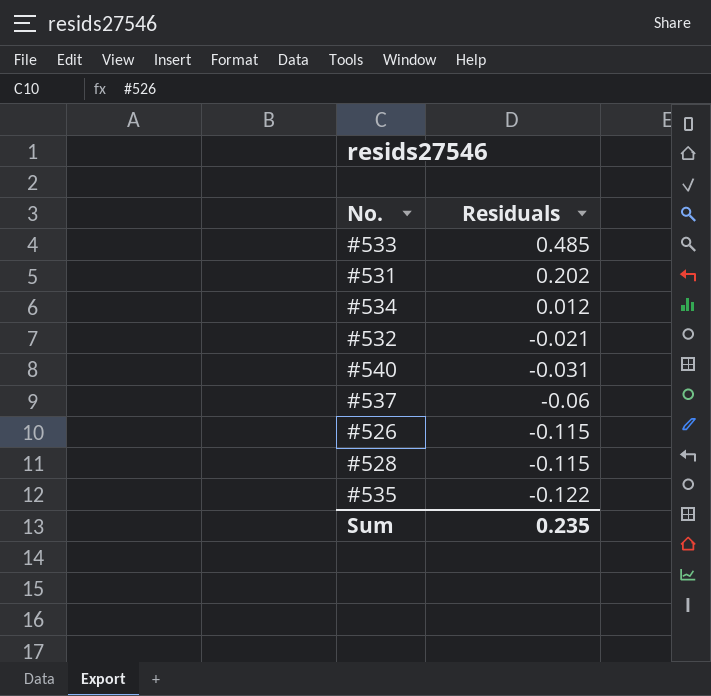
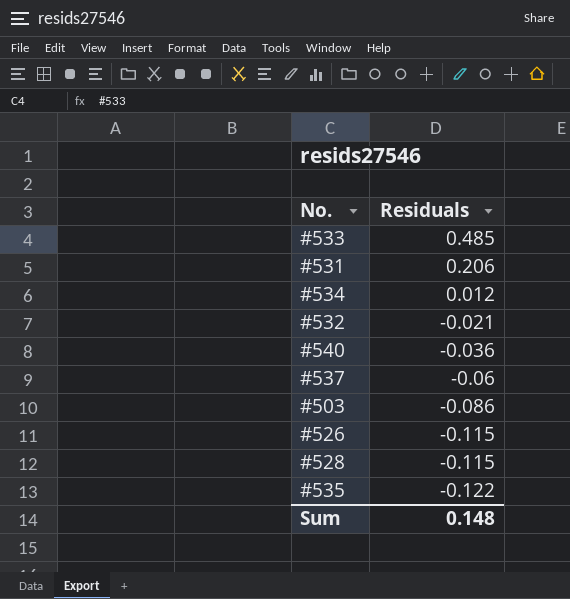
#531 | Residuals: 0.202 -> 0.206
#540 | Residuals: -0.031 -> -0.036
row #503: none -> -0.086
Sum | Residuals: 0.235 -> 0.148

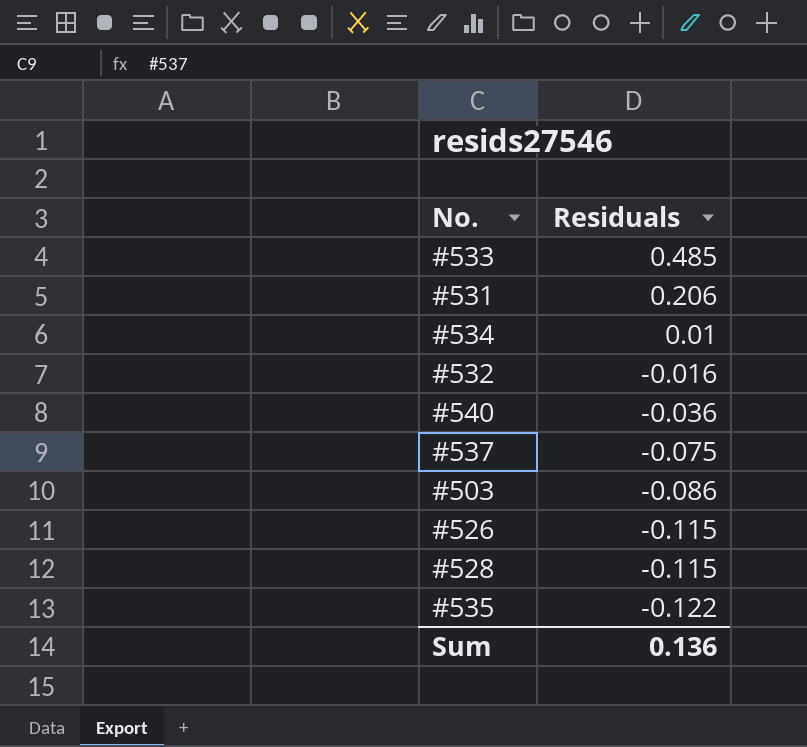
#534 | Residuals: 0.012 -> 0.01
#532 | Residuals: -0.021 -> -0.016
#537 | Residuals: -0.06 -> -0.075
Sum | Residuals: 0.148 -> 0.136

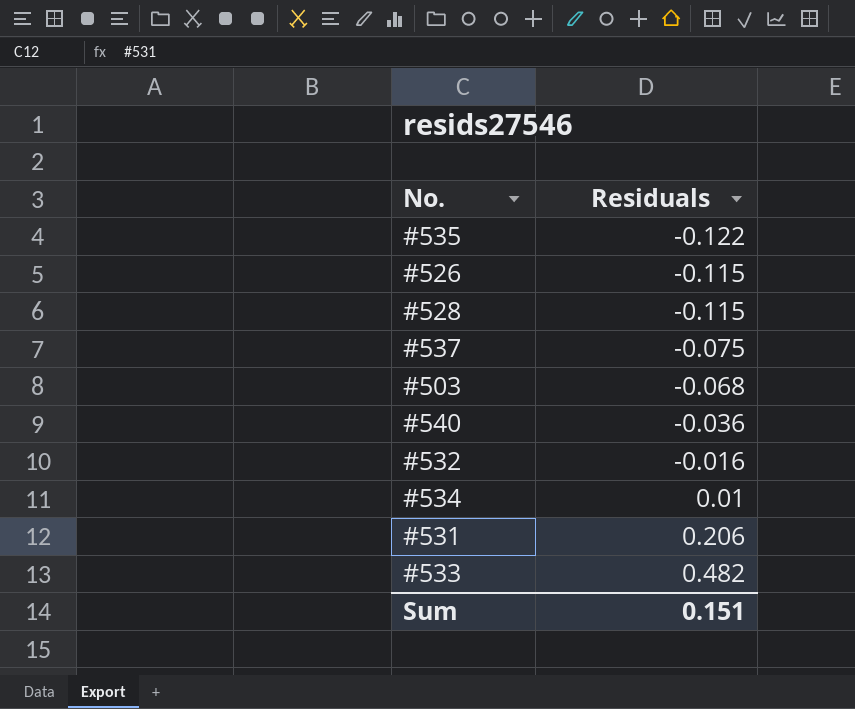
row order: Residuals descending -> Residuals ascending
#503 | Residuals: -0.086 -> -0.068
#533 | Residuals: 0.485 -> 0.482
Sum | Residuals: 0.136 -> 0.151

